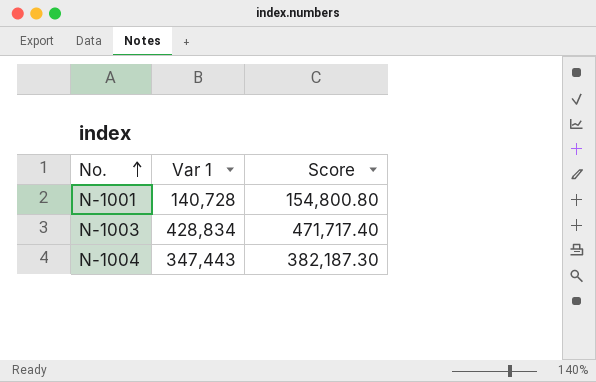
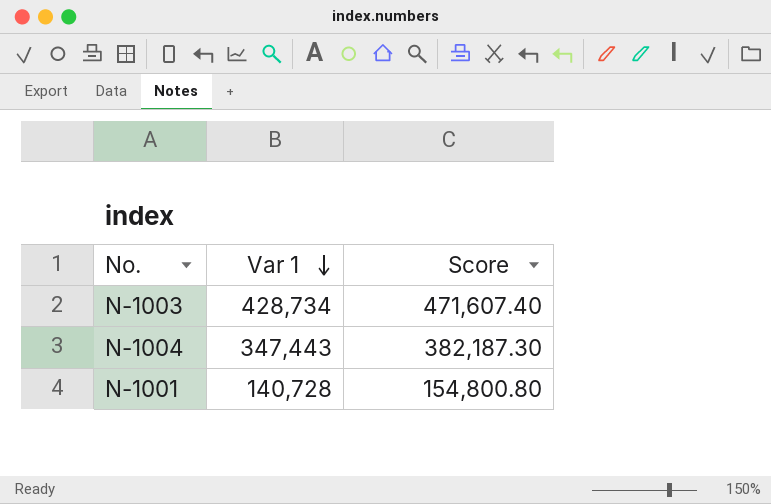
row order: No. ascending -> Var 1 descending
N-1003 | Var 1: 428,834 -> 428,734
N-1003 | Score: 471,717.40 -> 471,607.40

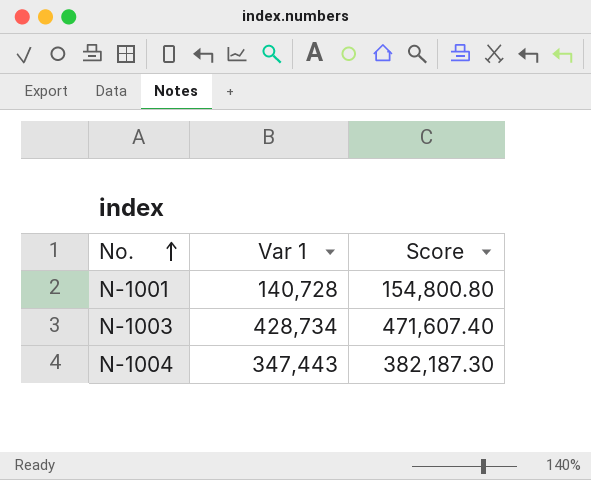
row order: Var 1 descending -> No. ascending

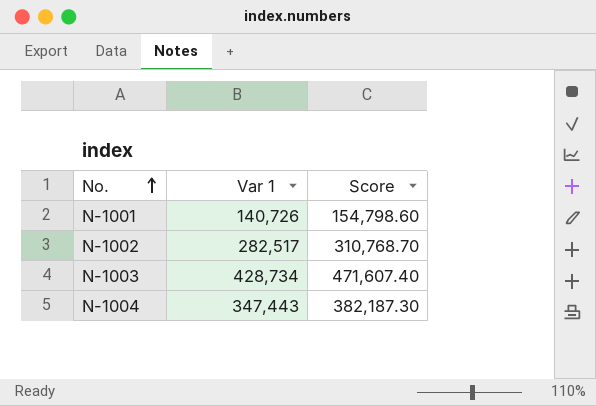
N-1001 | Var 1: 140,728 -> 140,726
N-1001 | Score: 154,800.80 -> 154,798.60
row N-1002: none -> 282,517 | 310,768.70

